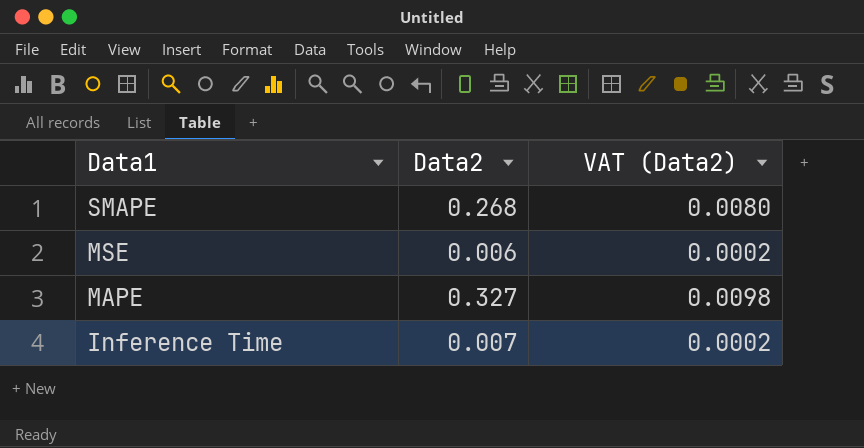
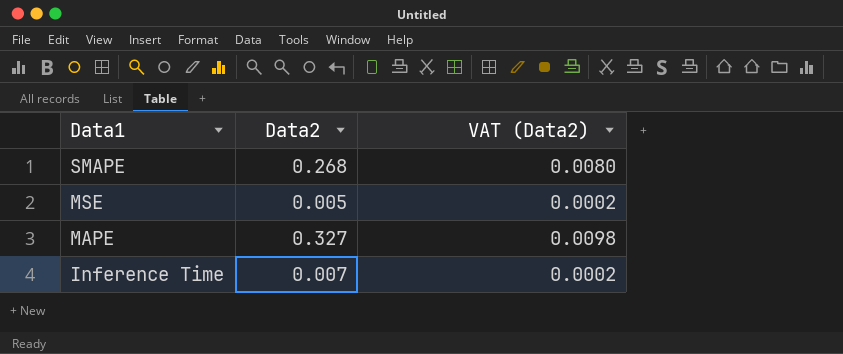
MSE | Data2: 0.006 -> 0.005

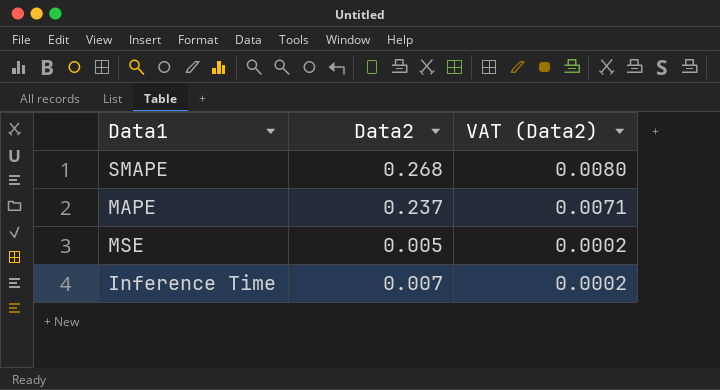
row order: Data1 descending -> VAT (Data2) descending
MAPE | Data2: 0.327 -> 0.237
MAPE | VAT (Data2): 0.0098 -> 0.0071

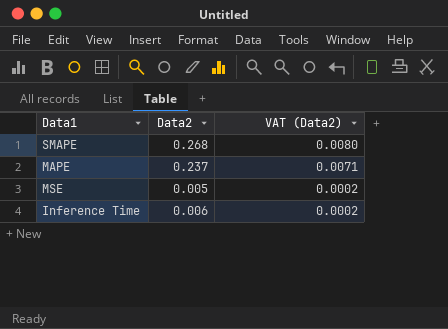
Inference Time | Data2: 0.007 -> 0.006

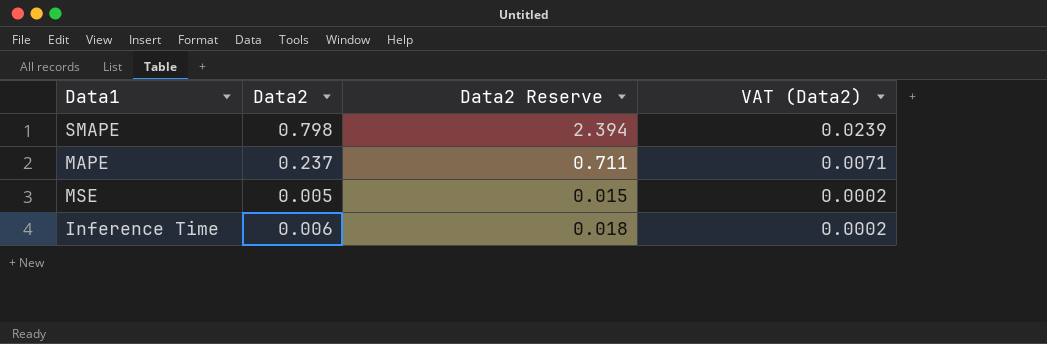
column Data2 Reserve | formula: none -> [Data2] * 3
SMAPE | Data2: 0.268 -> 0.798
SMAPE | VAT (Data2): 0.0080 -> 0.0239

